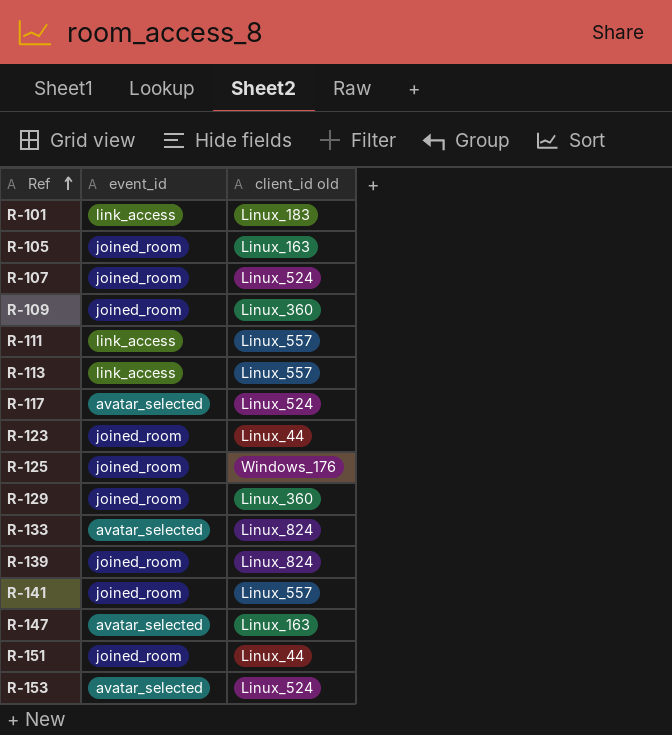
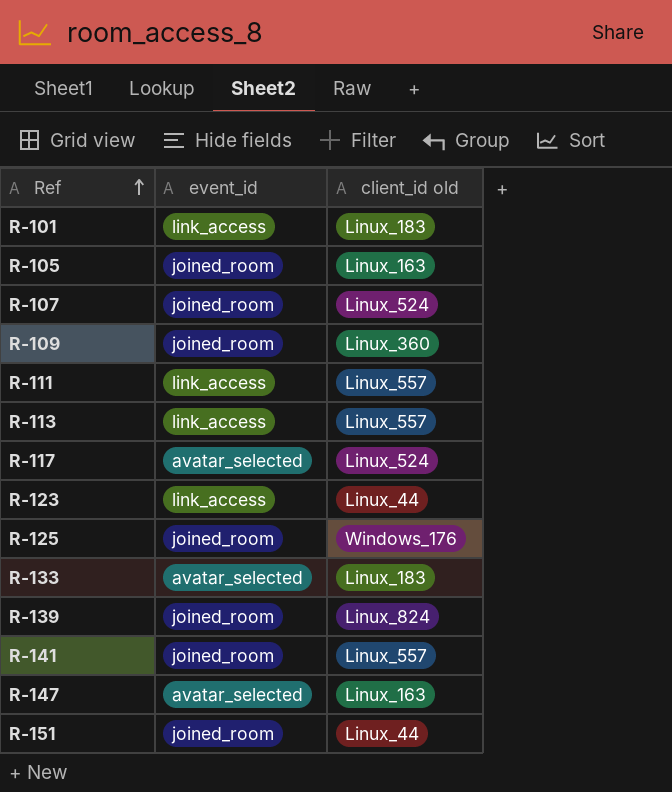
row R-129: joined_room | Linux_360 -> none
row R-153: avatar_selected | Linux_524 -> none
R-123 | event_id: joined_room -> link_access
R-133 | client_id old: Linux_824 -> Linux_183

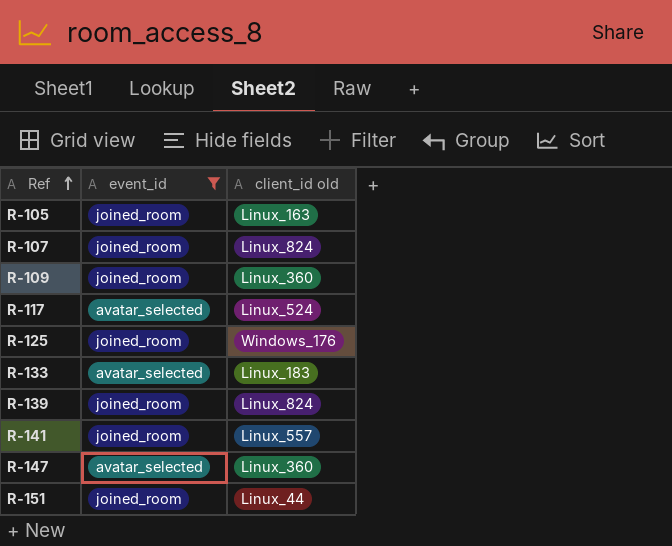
filter: none -> event_id != link_access
R-107 | client_id old: Linux_524 -> Linux_824
R-147 | client_id old: Linux_163 -> Linux_360

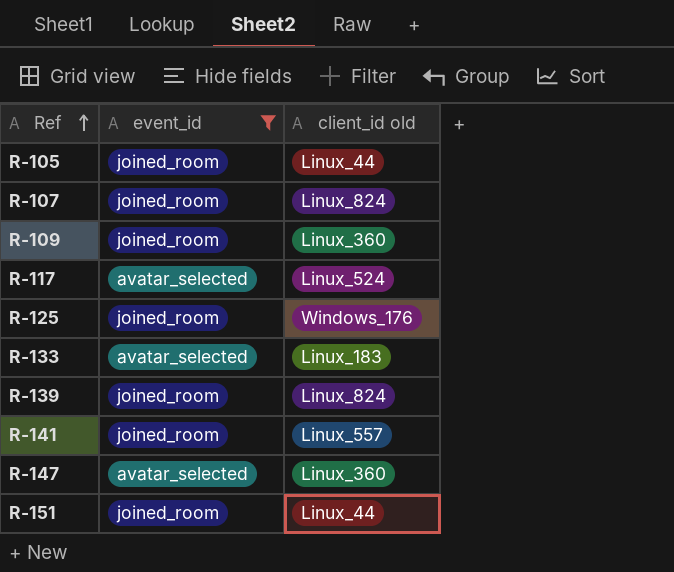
R-105 | client_id old: Linux_163 -> Linux_44

